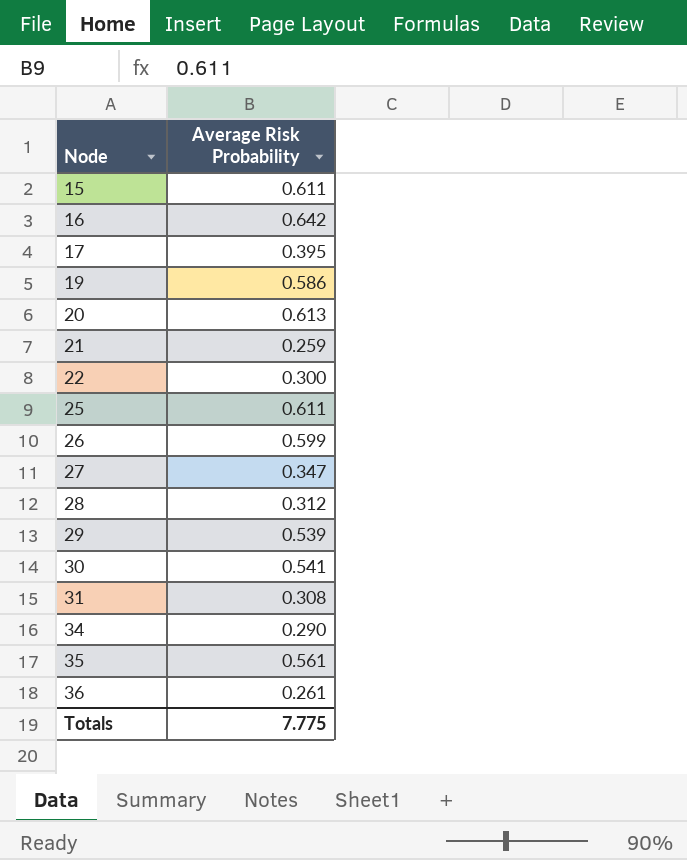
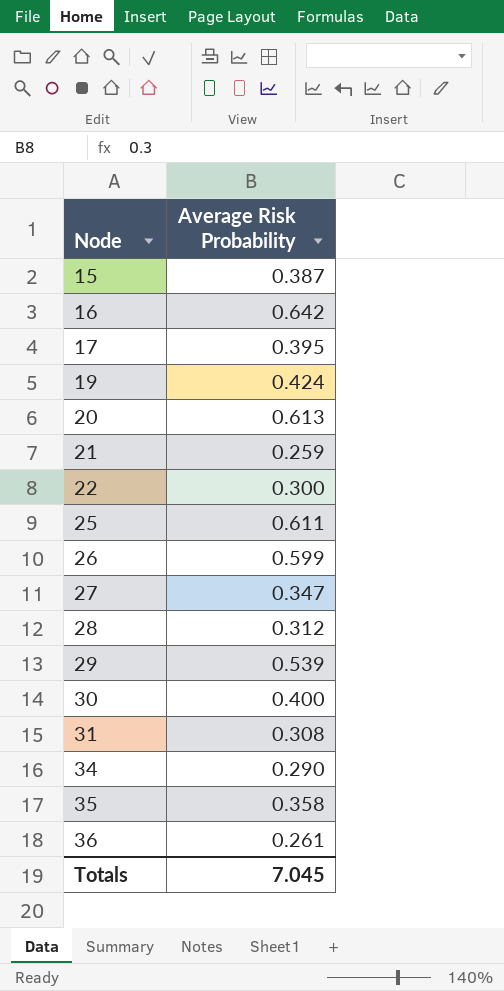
15 | Average Risk Probability: 0.611 -> 0.387
19 | Average Risk Probability: 0.586 -> 0.424
30 | Average Risk Probability: 0.541 -> 0.400
35 | Average Risk Probability: 0.561 -> 0.358
Totals | Average Risk Probability: 7.775 -> 7.045

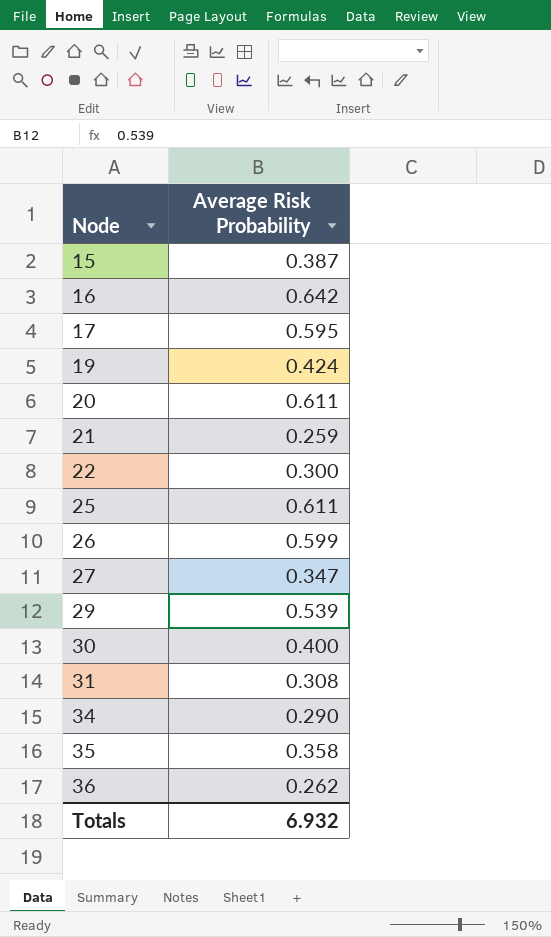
row 28: 0.312 -> none
17 | Average Risk Probability: 0.395 -> 0.595
20 | Average Risk Probability: 0.613 -> 0.611
36 | Average Risk Probability: 0.261 -> 0.262
Totals | Average Risk Probability: 7.045 -> 6.932

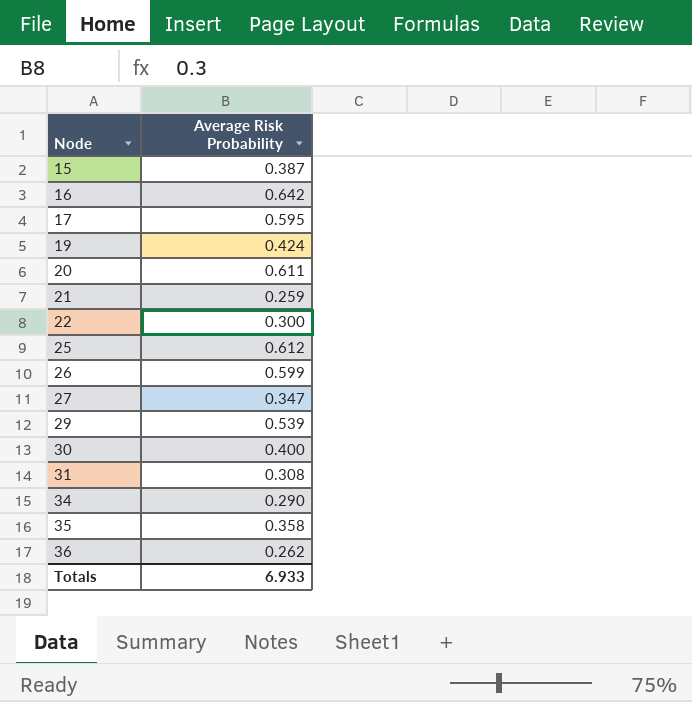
25 | Average Risk Probability: 0.611 -> 0.612
Totals | Average Risk Probability: 6.932 -> 6.933

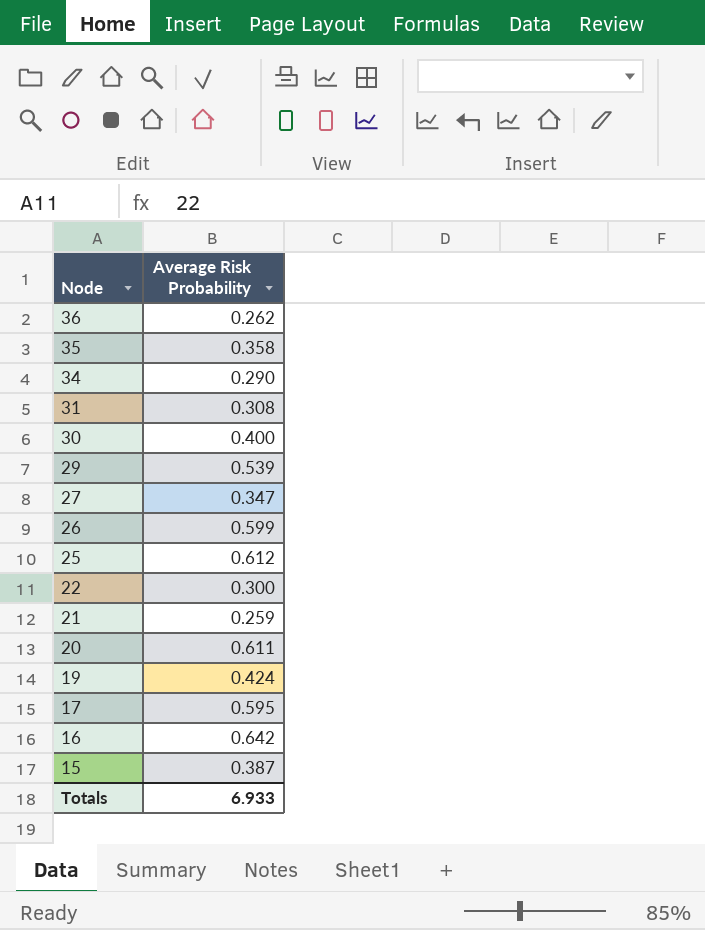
row order: Node ascending -> Node descending

